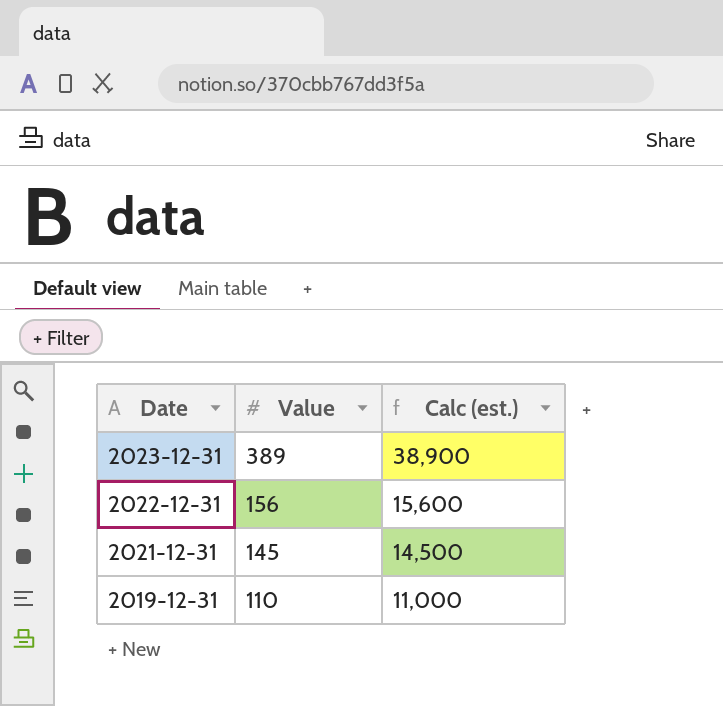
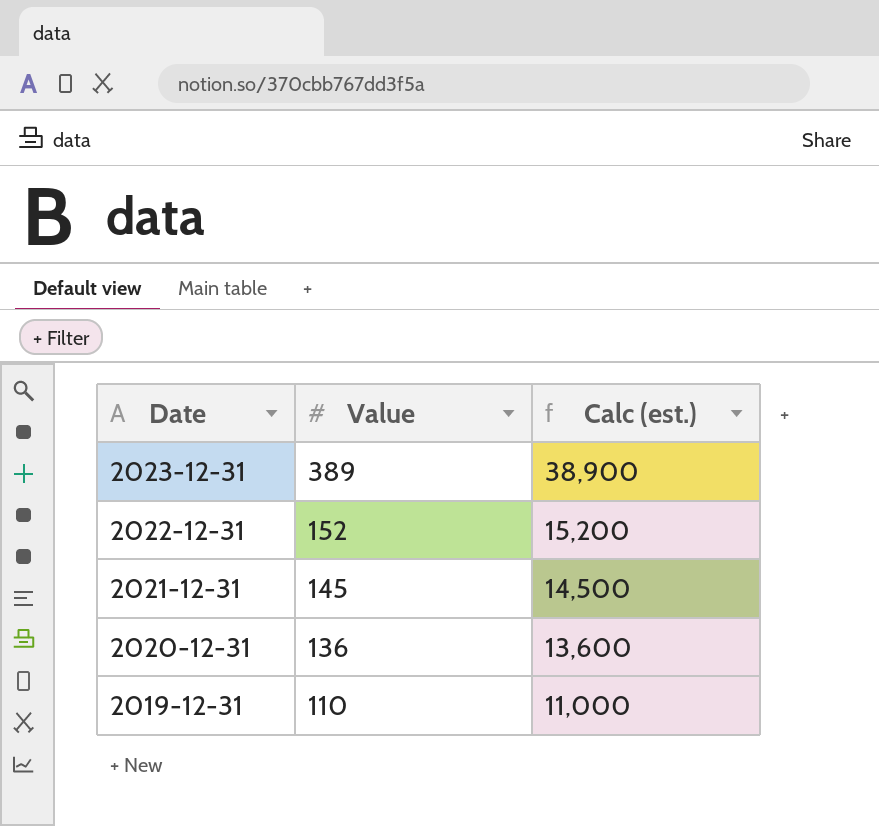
2022-12-31 | Value: 156 -> 152
2022-12-31 | Calc (est.): 15,600 -> 15,200
row 2020-12-31: none -> 136 | 13,600

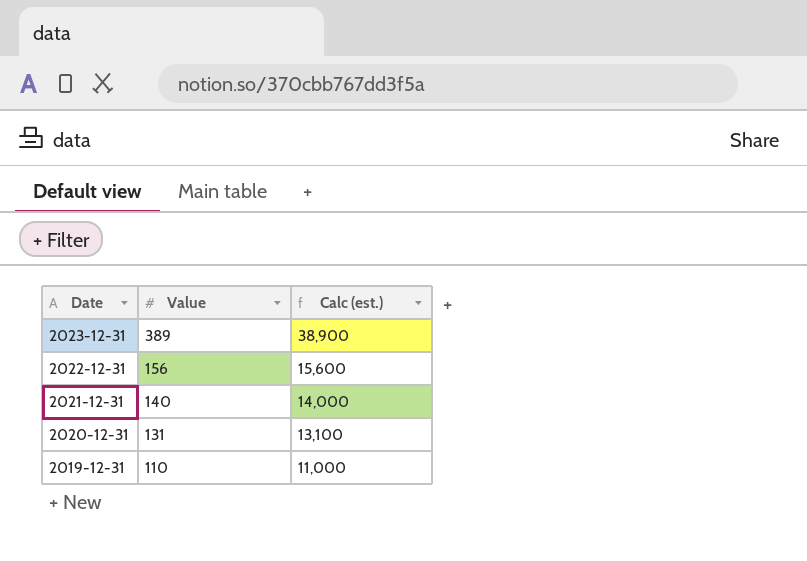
2022-12-31 | Value: 152 -> 156
2022-12-31 | Calc (est.): 15,200 -> 15,600
2021-12-31 | Value: 145 -> 140
2021-12-31 | Calc (est.): 14,500 -> 14,000
2020-12-31 | Value: 136 -> 131
2020-12-31 | Calc (est.): 13,600 -> 13,100

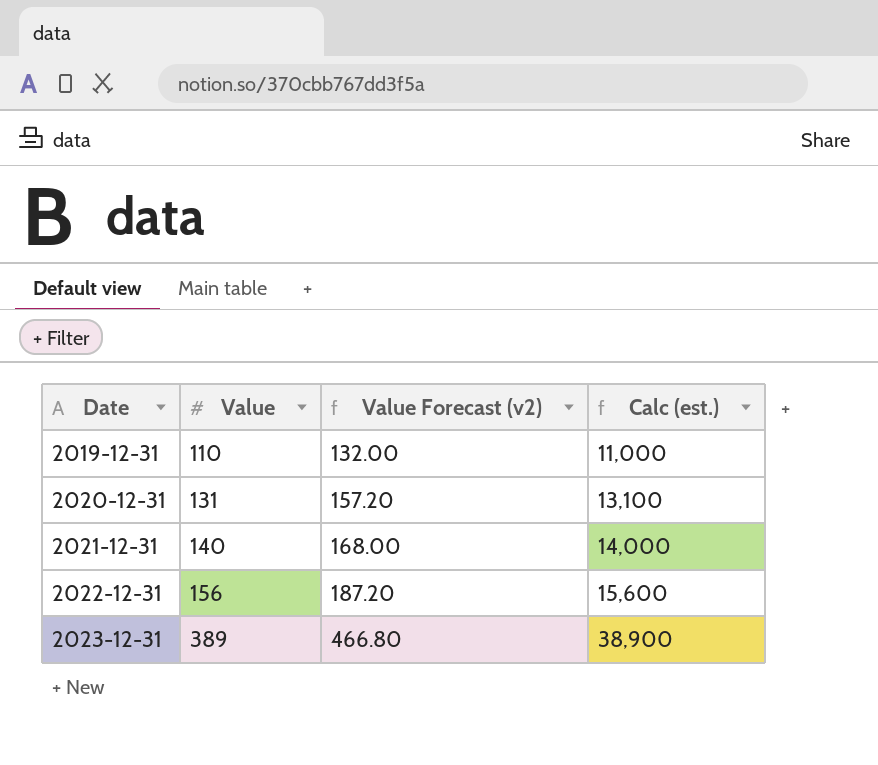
row order: Date descending -> Date ascending
column Value Forecast (v2) | formula: none -> [Value] * 1.2

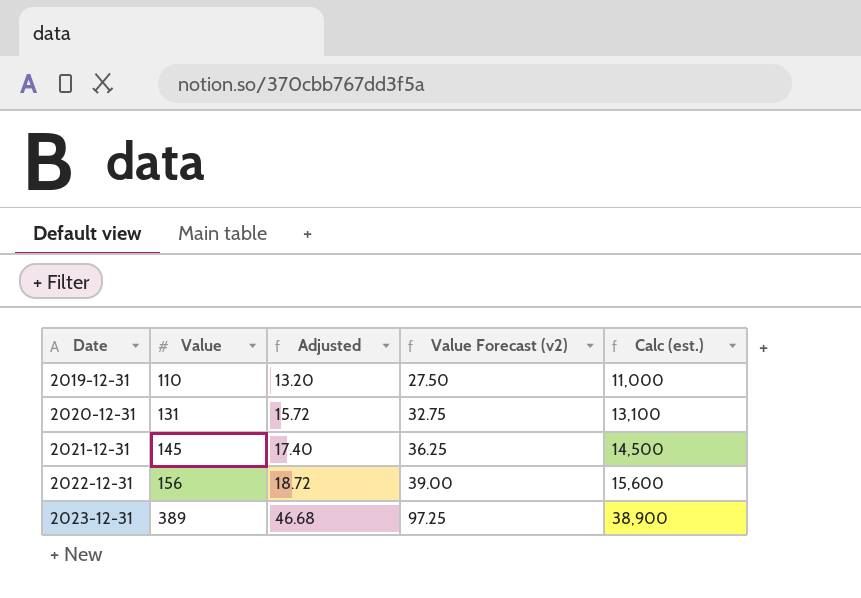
column Adjusted | formula: none -> [Value] * 0.12
column Value Forecast (v2) | formula: [Value] * 1.2 -> [Value] * 0.25
2021-12-31 | Value: 140 -> 145
2021-12-31 | Calc (est.): 14,000 -> 14,500

